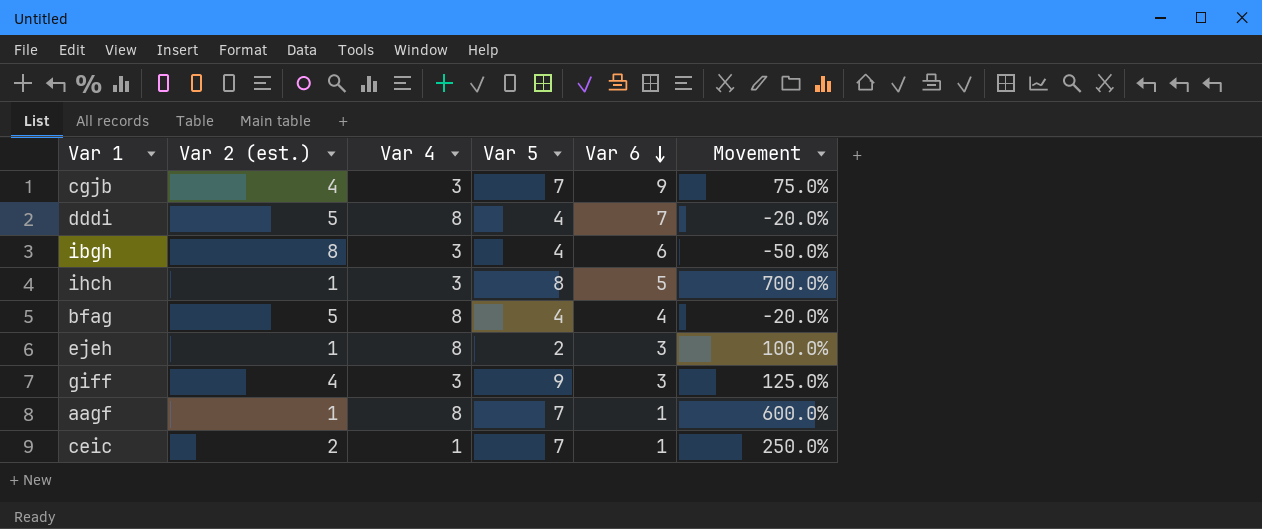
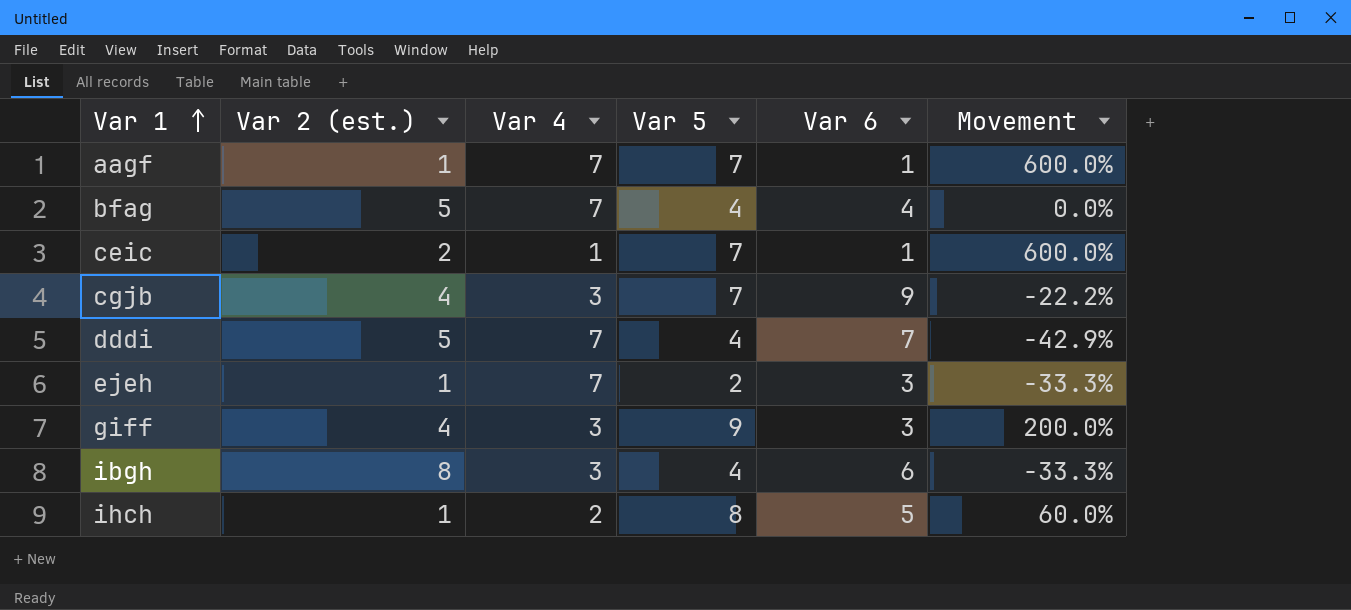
row order: Var 6 descending -> Var 1 ascending
column Movement | formula: ([Var 5] - [Var 2 (est.)]) / [Var 2 (est.)] -> ([Var 5] - [Var 6]) / [Var 6]
aagf | Var 4: 8 -> 7
bfag | Var 4: 8 -> 7
dddi | Var 4: 8 -> 7
ejeh | Var 4: 8 -> 7
ihch | Var 4: 3 -> 2

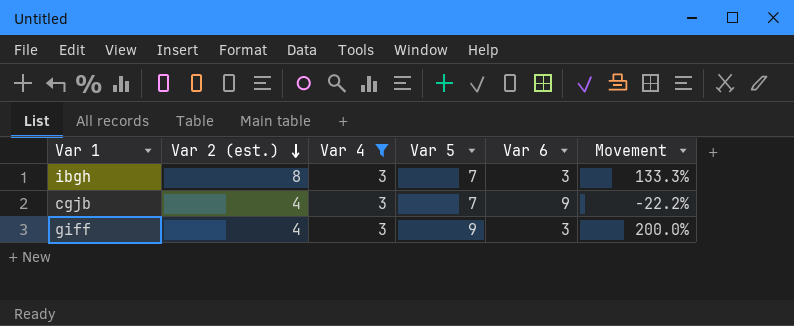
filter: none -> Var 4 = 3
row order: Var 1 ascending -> Var 2 (est.) descending
ibgh | Var 5: 4 -> 7
ibgh | Var 6: 6 -> 3
ibgh | Movement: -33.3% -> 133.3%

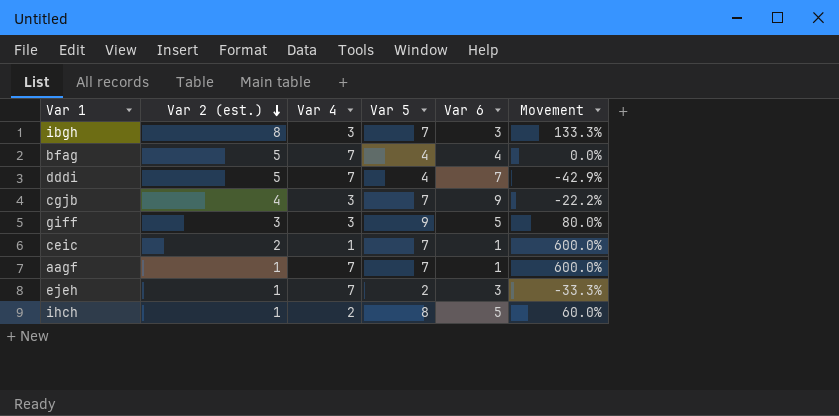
filter: Var 4 = 3 -> none
giff | Var 2 (est.): 4 -> 3
giff | Var 6: 3 -> 5
giff | Movement: 200.0% -> 80.0%

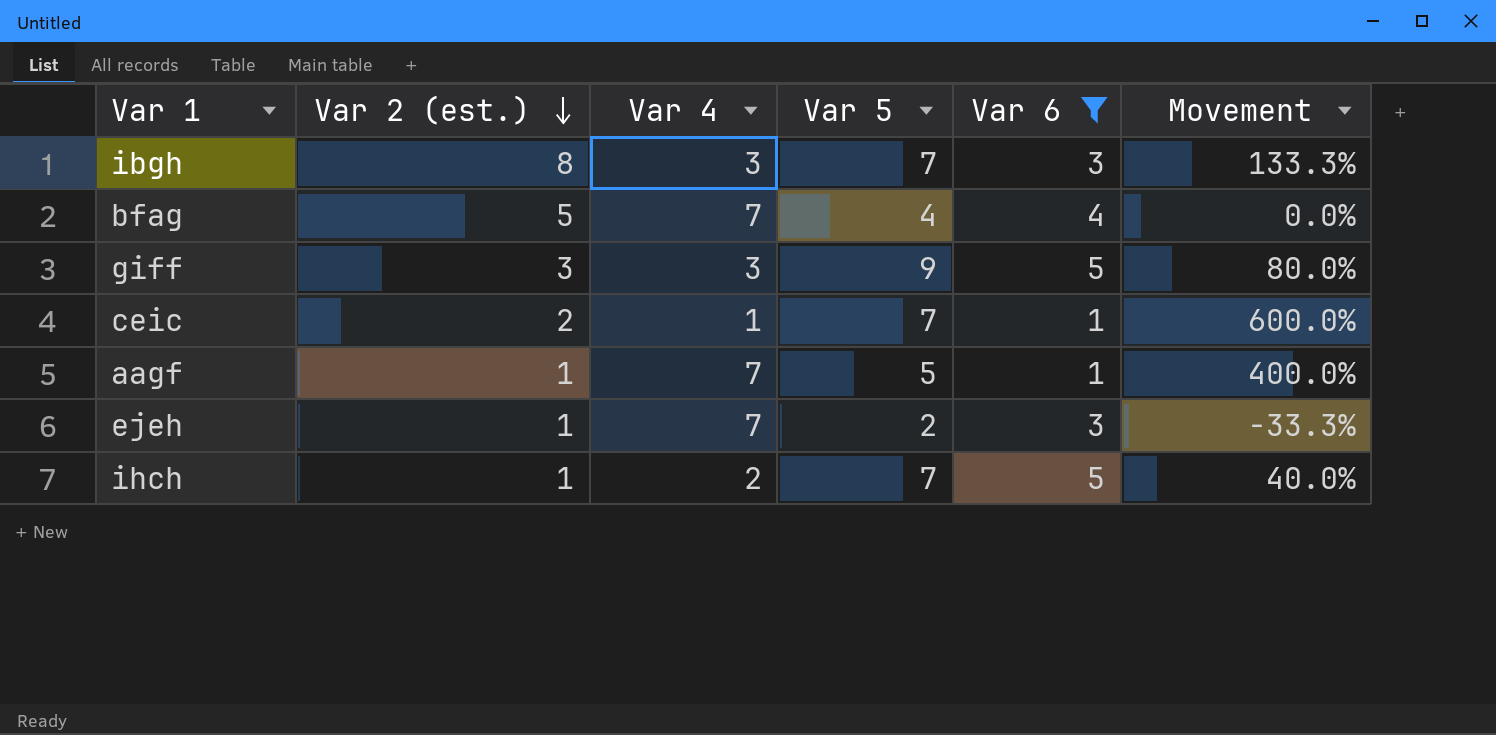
filter: none -> Var 6 <= 5
aagf | Var 5: 7 -> 5
aagf | Movement: 600.0% -> 400.0%
ihch | Var 5: 8 -> 7
ihch | Movement: 60.0% -> 40.0%

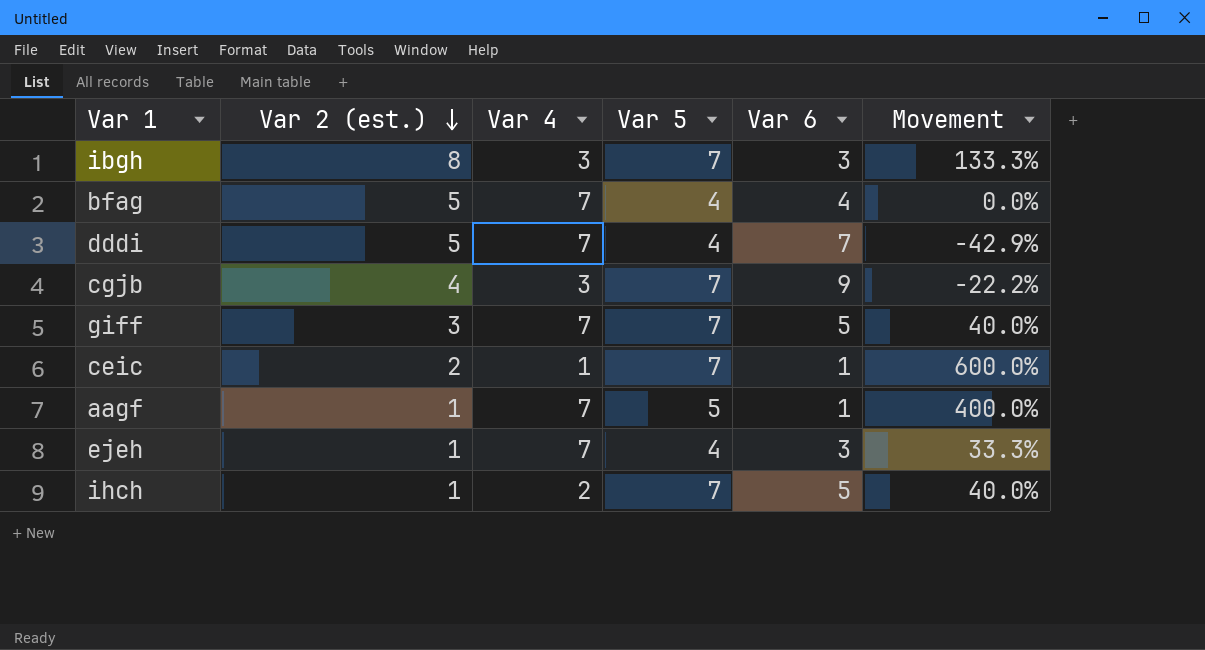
filter: Var 6 <= 5 -> none
giff | Var 4: 3 -> 7
giff | Var 5: 9 -> 7
giff | Movement: 80.0% -> 40.0%
ejeh | Var 5: 2 -> 4
ejeh | Movement: -33.3% -> 33.3%

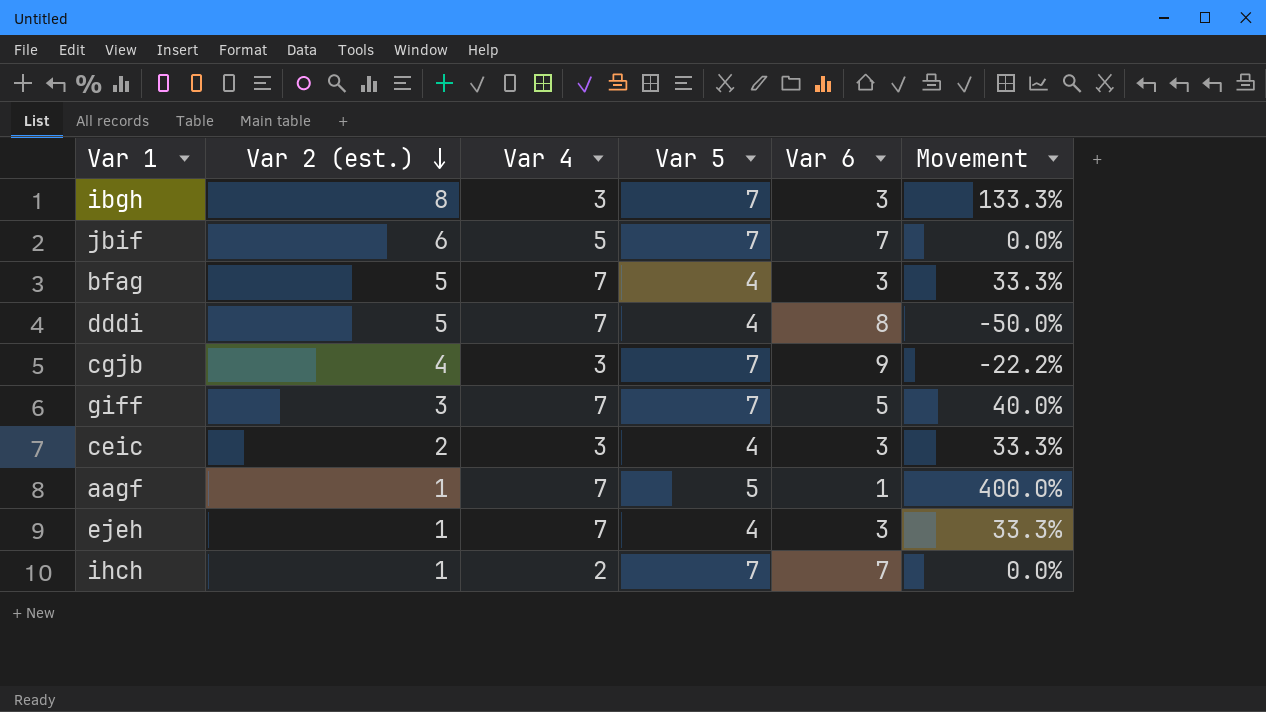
row jbif: none -> 6 | 5 | 7 | 7 | 0.0%
bfag | Var 6: 4 -> 3
bfag | Movement: 0.0% -> 33.3%
dddi | Var 6: 7 -> 8
dddi | Movement: -42.9% -> -50.0%
ceic | Var 4: 1 -> 3
ceic | Var 5: 7 -> 4
ceic | Var 6: 1 -> 3
ceic | Movement: 600.0% -> 33.3%
ihch | Var 6: 5 -> 7
ihch | Movement: 40.0% -> 0.0%

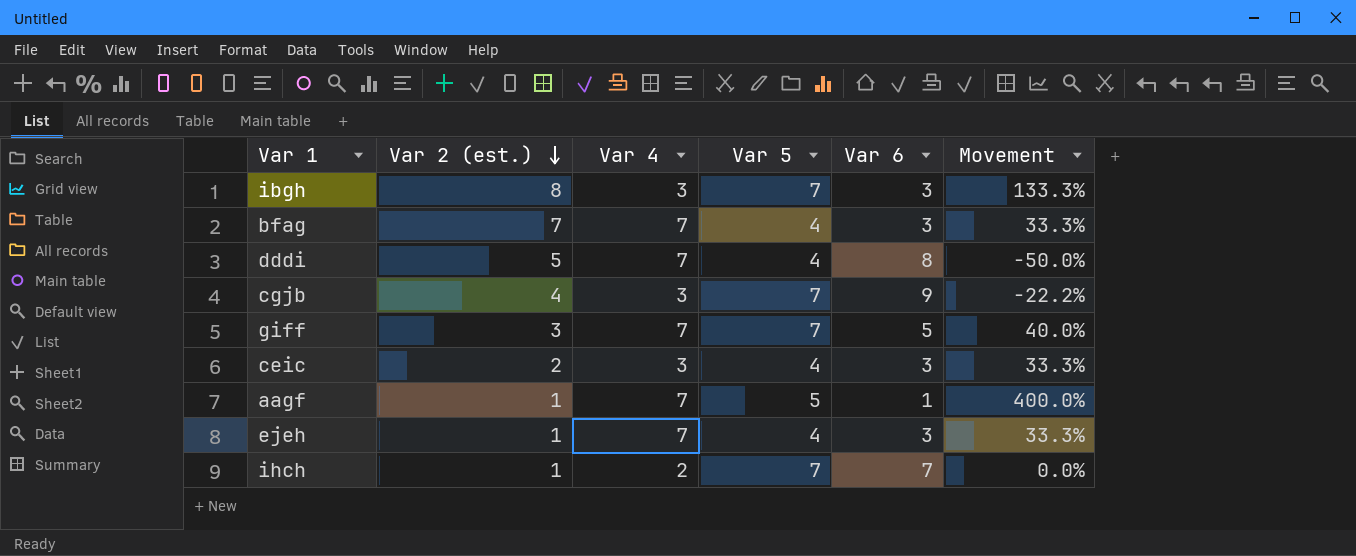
row jbif: 6 | 5 | 7 | 7 | 0.0% -> none
bfag | Var 2 (est.): 5 -> 7

